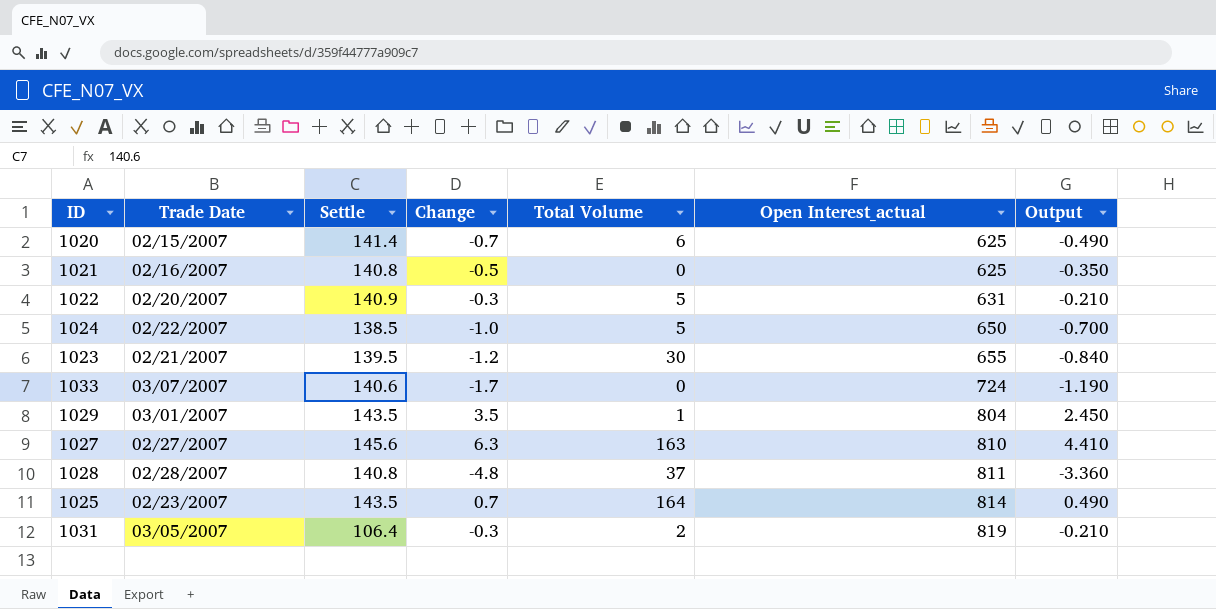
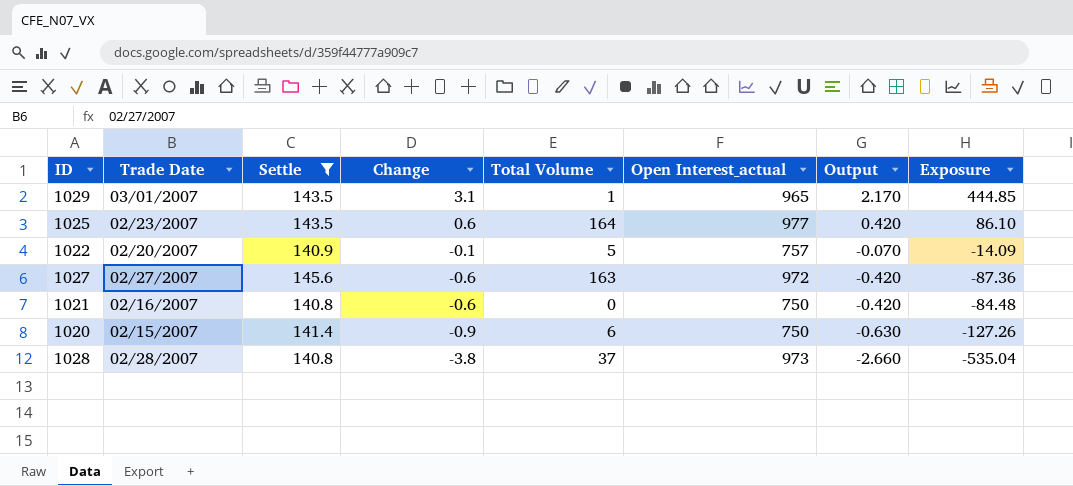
filter: none -> Settle >= 140.8
row order: Open Interest_actual ascending -> Change descending
column Exposure | formula: none -> [Settle] * [Change]
1029 | Change: 3.5 -> 3.1
1029 | Open Interest_actual: 804 -> 965
1029 | Output: 2.450 -> 2.170
1025 | Change: 0.7 -> 0.6
1025 | Open Interest_actual: 814 -> 977
1025 | Output: 0.490 -> 0.420
1022 | Change: -0.3 -> -0.1
1022 | Open Interest_actual: 631 -> 757
1022 | Output: -0.210 -> -0.070
1027 | Change: 6.3 -> -0.6
1027 | Open Interest_actual: 810 -> 972
1027 | Output: 4.410 -> -0.420
1021 | Change: -0.5 -> -0.6
1021 | Open Interest_actual: 625 -> 750
1021 | Output: -0.350 -> -0.420
1020 | Change: -0.7 -> -0.9
1020 | Open Interest_actual: 625 -> 750
1020 | Output: -0.490 -> -0.630
1028 | Change: -4.8 -> -3.8
1028 | Open Interest_actual: 811 -> 973
1028 | Output: -3.360 -> -2.660

